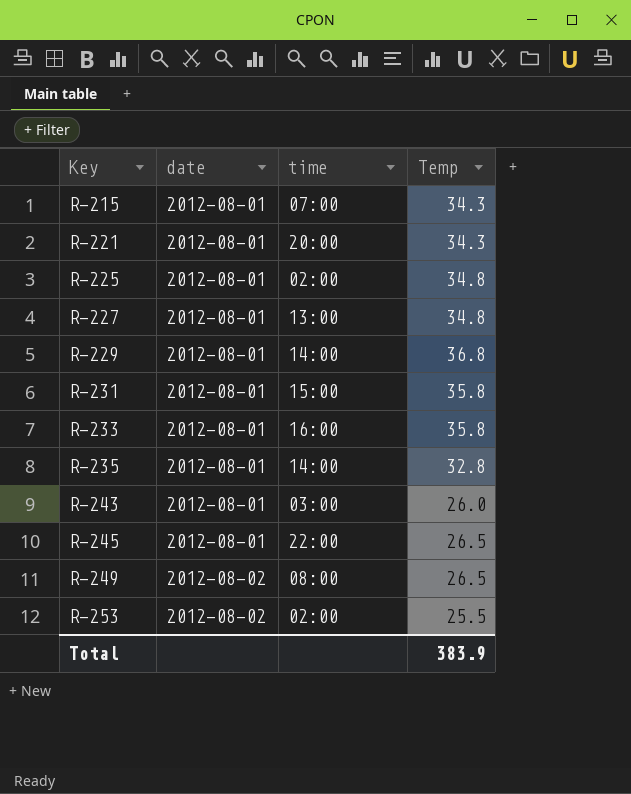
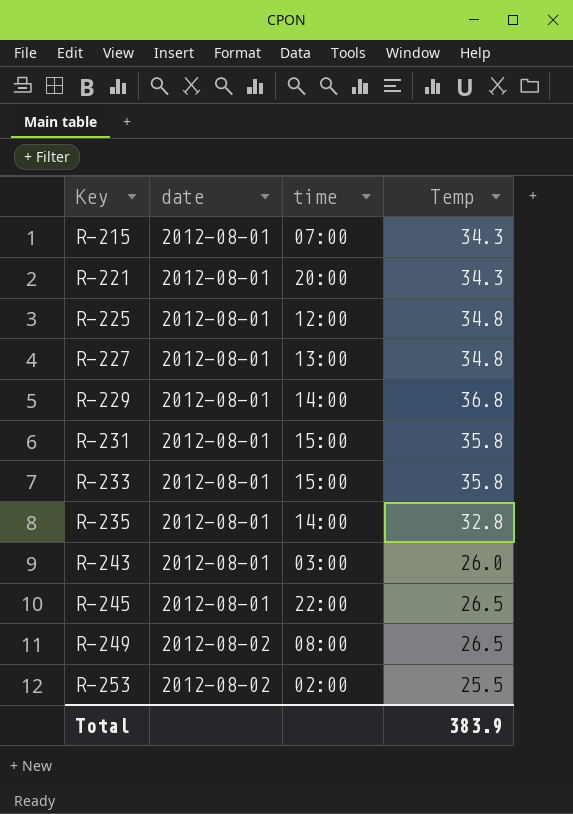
R-225 | time: 02:00 -> 12:00
R-233 | time: 16:00 -> 15:00

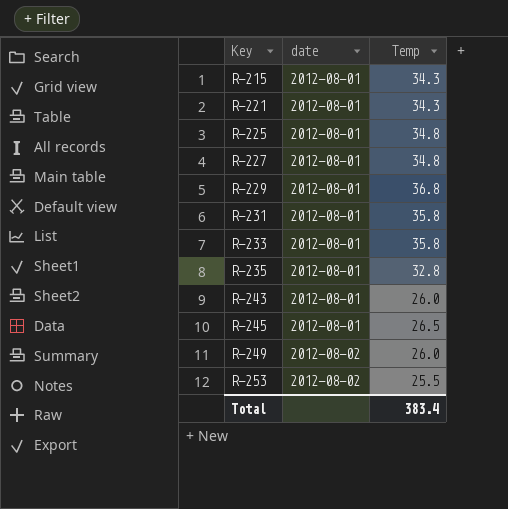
column time | position: 3 -> none
R-249 | Temp: 26.5 -> 26.0
Total | Temp: 383.9 -> 383.4

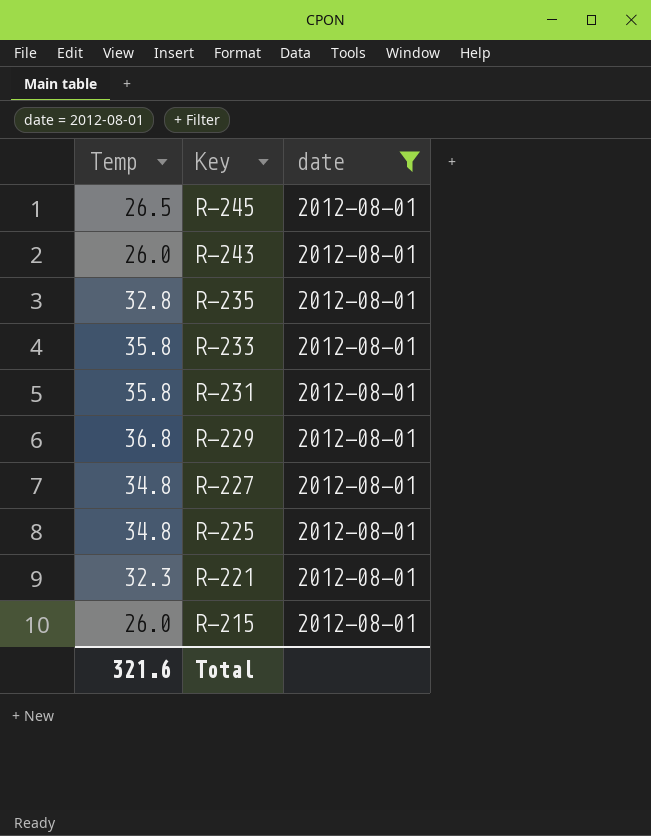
filter: none -> date = 2012-08-01
row order: Key ascending -> Key descending
column Temp | position: 3 -> 1
R-221 | Temp: 34.3 -> 32.3
R-215 | Temp: 34.3 -> 26.0
Total | Temp: 383.4 -> 321.6

